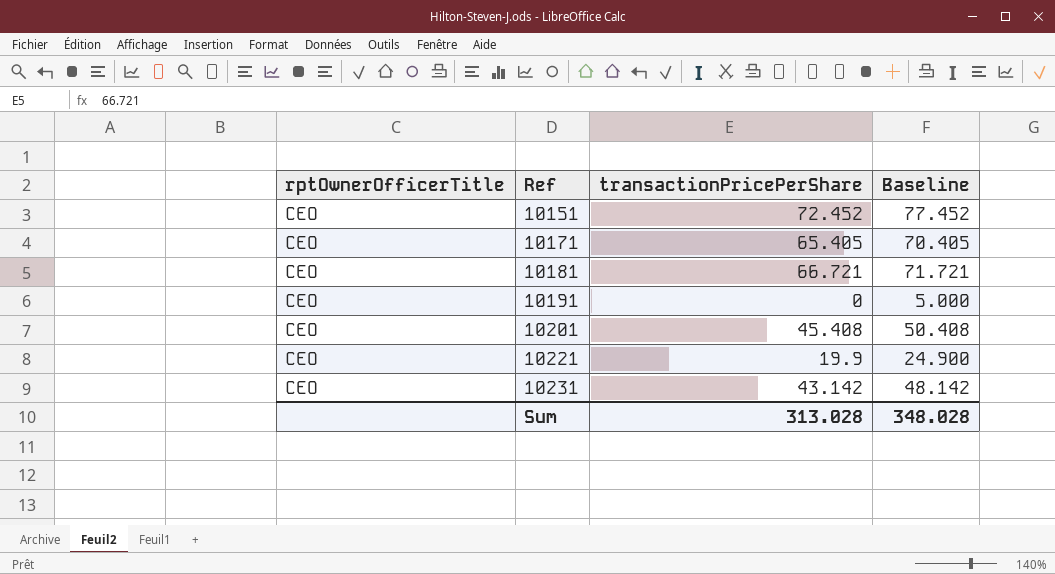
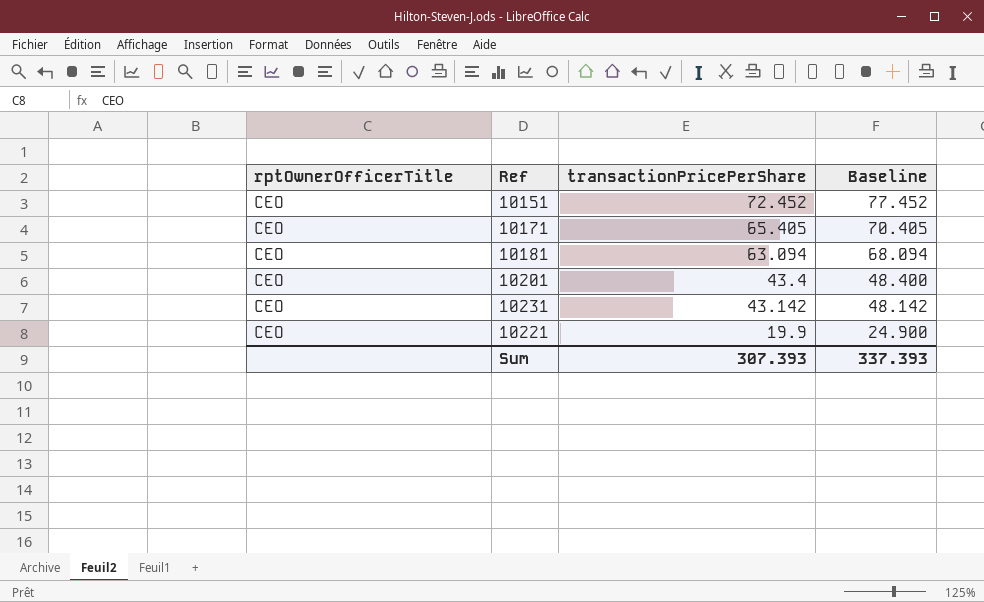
row order: Ref ascending -> transactionPricePerShare descending
row 10191: CEO | 0 | 5.000 -> none
10181 | transactionPricePerShare: 66.721 -> 63.094
10181 | Baseline: 71.721 -> 68.094
10201 | transactionPricePerShare: 45.408 -> 43.4
10201 | Baseline: 50.408 -> 48.400
Sum | transactionPricePerShare: 313.028 -> 307.393
Sum | Baseline: 348.028 -> 337.393

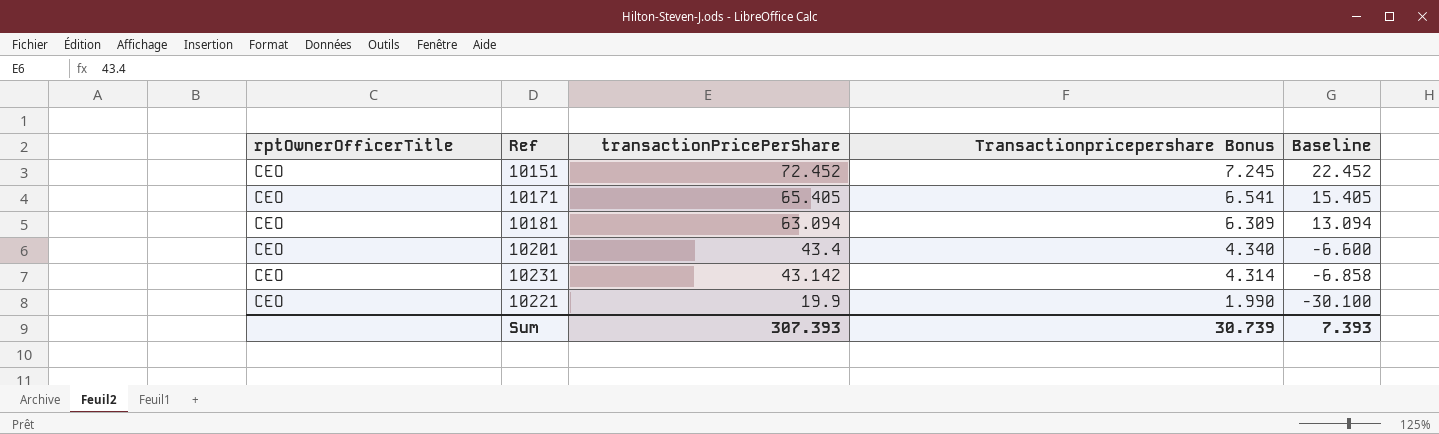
column Transactionpricepershare Bonus | formula: none -> [transactionPricePerShare] * 0.1
column Baseline | formula: [transactionPricePerShare] + 5 -> [transactionPricePerShare] - 50
Sum | Baseline: 337.393 -> 7.393

